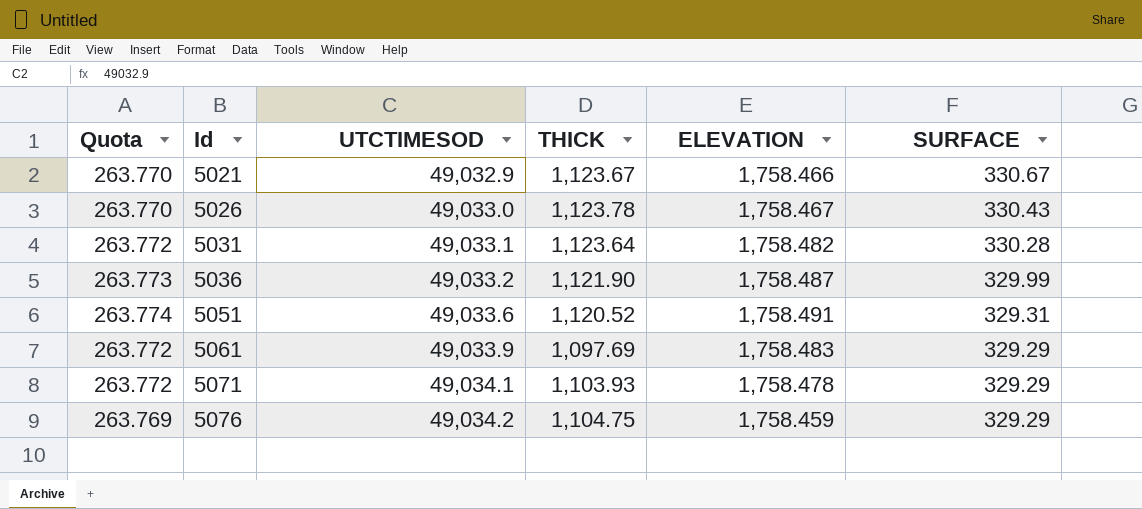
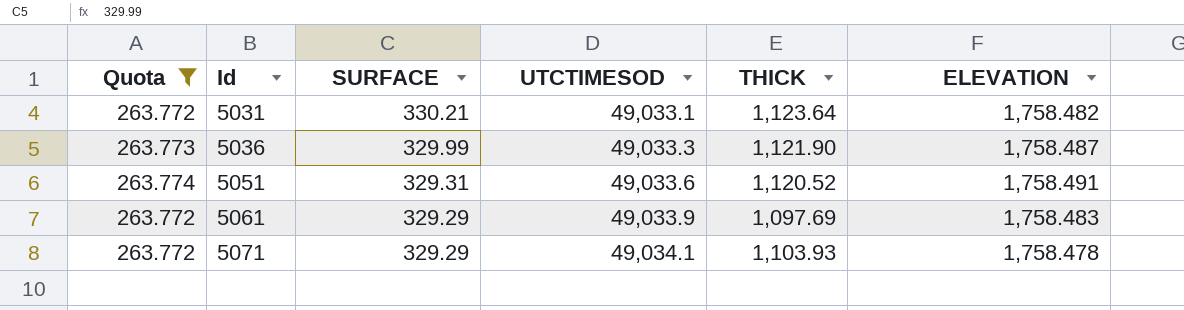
filter: none -> Quota >= 263.772
column SURFACE | position: 6 -> 3
5031 | SURFACE: 330.28 -> 330.21
5036 | UTCTIMESOD: 49,033.2 -> 49,033.3

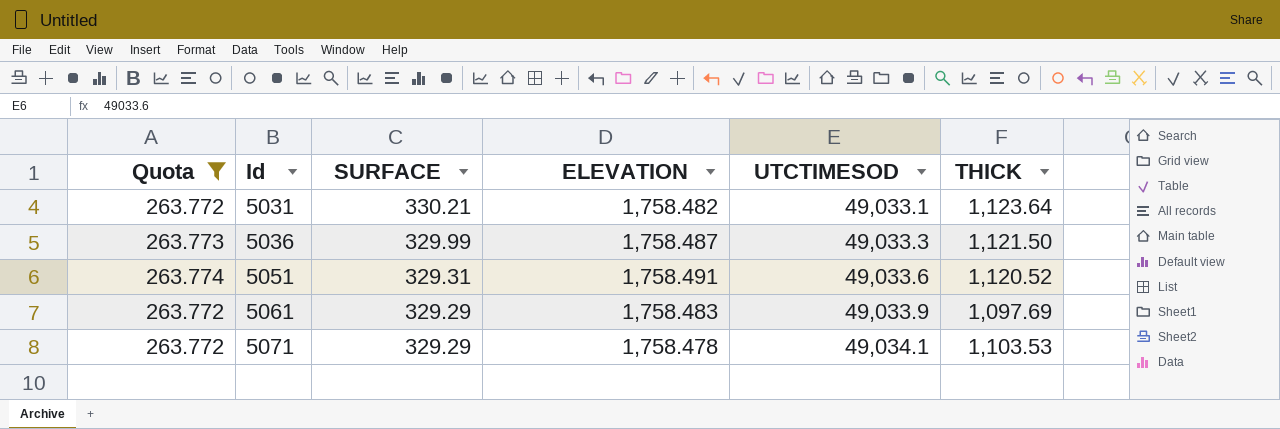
column ELEVATION | position: 6 -> 4
5036 | THICK: 1,121.90 -> 1,121.50
5071 | THICK: 1,103.93 -> 1,103.53

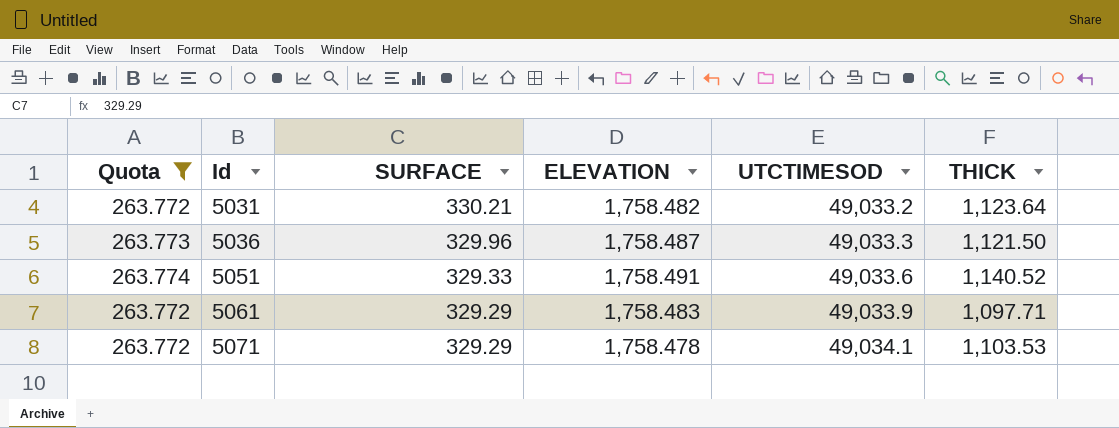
5031 | UTCTIMESOD: 49,033.1 -> 49,033.2
5036 | SURFACE: 329.99 -> 329.96
5051 | SURFACE: 329.31 -> 329.33
5051 | THICK: 1,120.52 -> 1,140.52
5061 | THICK: 1,097.69 -> 1,097.71

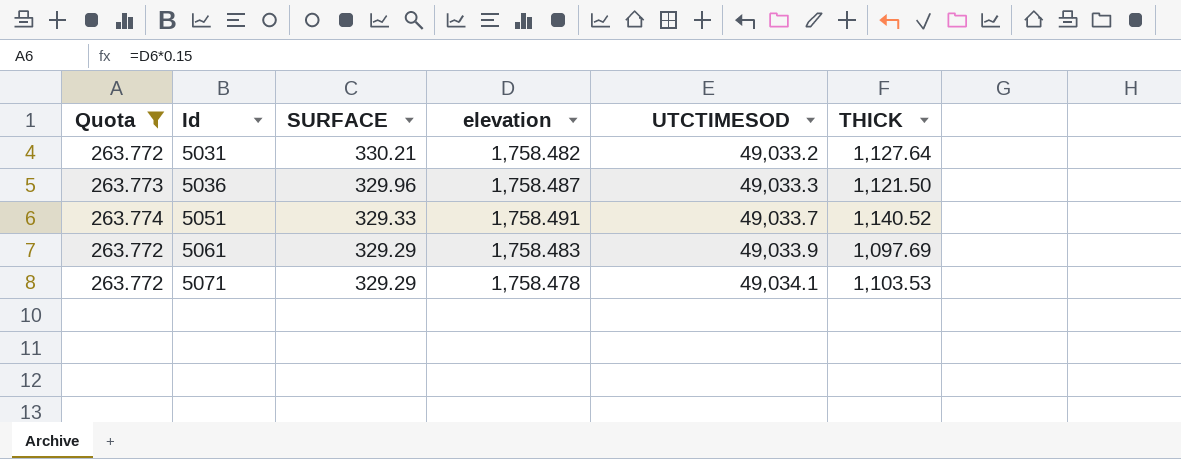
column name: ELEVATION -> elevation
5031 | THICK: 1,123.64 -> 1,127.64
5051 | UTCTIMESOD: 49,033.6 -> 49,033.7
5061 | THICK: 1,097.71 -> 1,097.69

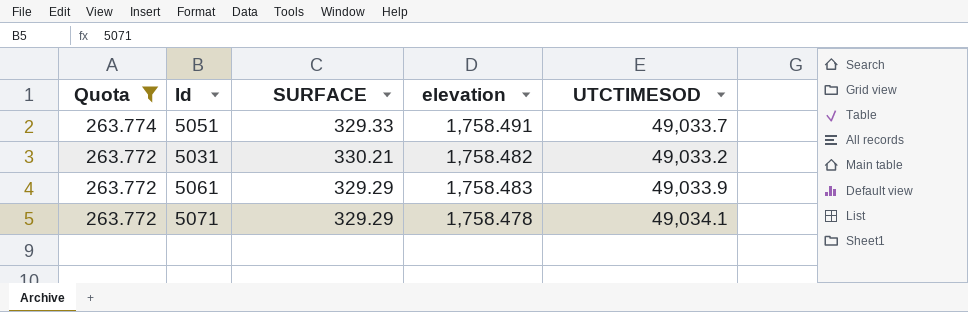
row order: Id ascending -> Quota descending
column THICK | position: 6 -> none
row 5036: 263.773 | 329.96 | 1,758.487 | 49,033.3 | 1,121.50 -> none

